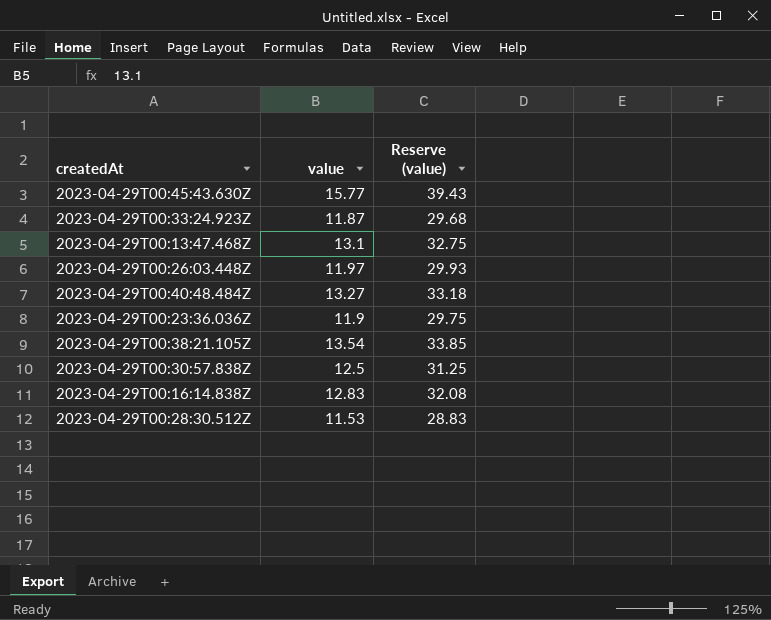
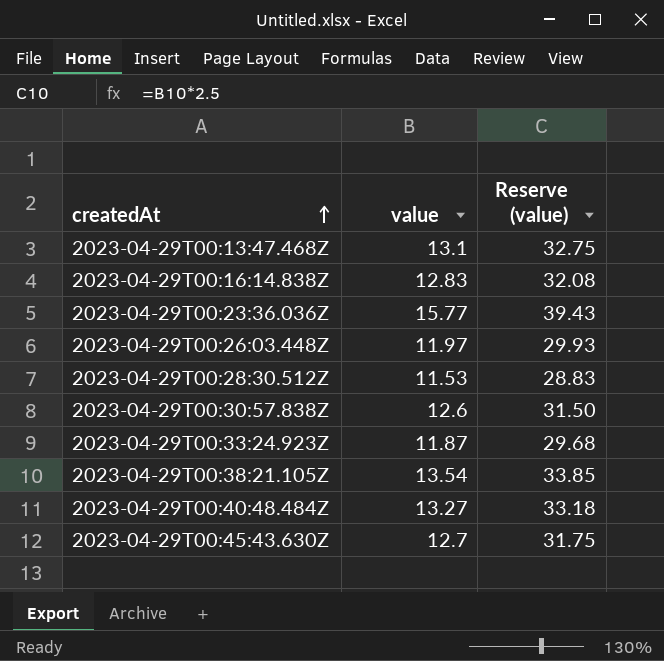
row order: none -> createdAt ascending
2023-04-29T00:23:36.036Z | value: 11.9 -> 15.77
2023-04-29T00:23:36.036Z | Reserve (value): 29.75 -> 39.43
2023-04-29T00:30:57.838Z | value: 12.5 -> 12.6
2023-04-29T00:30:57.838Z | Reserve (value): 31.25 -> 31.50
2023-04-29T00:45:43.630Z | value: 15.77 -> 12.7
2023-04-29T00:45:43.630Z | Reserve (value): 39.43 -> 31.75

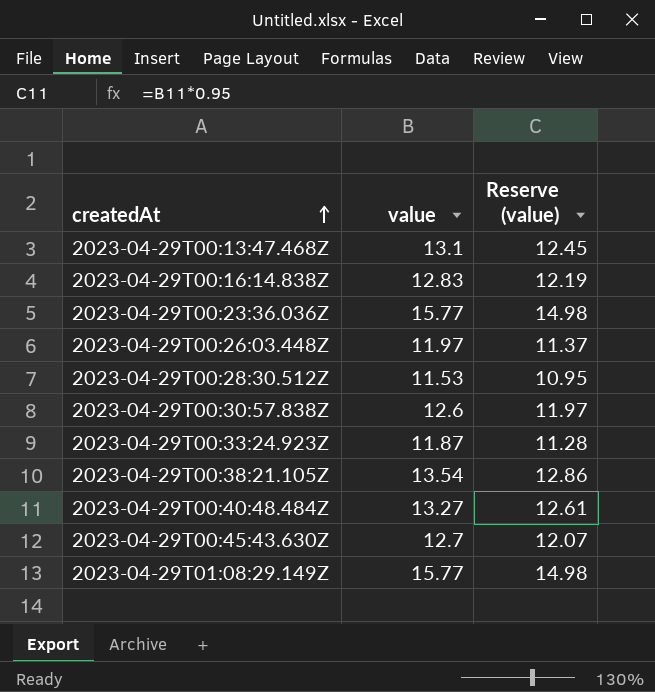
column Reserve (value) | formula: [value] * 2.5 -> [value] * 0.95
row 2023-04-29T01:08:29.149Z: none -> 15.77 | 14.98

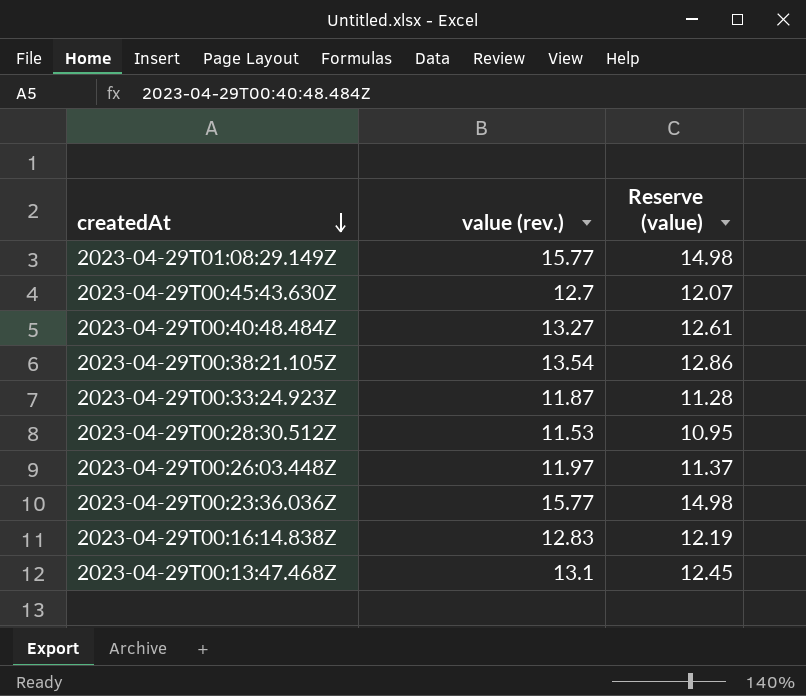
row order: createdAt ascending -> createdAt descending
column name: value -> value (rev.)
row 2023-04-29T00:30:57.838Z: 12.6 | 11.97 -> none

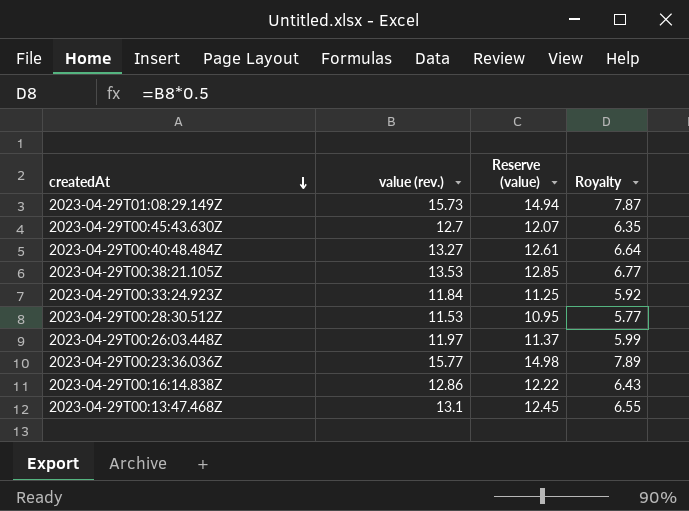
column Royalty | formula: none -> [value (rev.)] * 0.5
2023-04-29T01:08:29.149Z | value (rev.): 15.77 -> 15.73
2023-04-29T01:08:29.149Z | Reserve (value): 14.98 -> 14.94
2023-04-29T00:38:21.105Z | value (rev.): 13.54 -> 13.53
2023-04-29T00:38:21.105Z | Reserve (value): 12.86 -> 12.85
2023-04-29T00:33:24.923Z | value (rev.): 11.87 -> 11.84
2023-04-29T00:33:24.923Z | Reserve (value): 11.28 -> 11.25
2023-04-29T00:16:14.838Z | value (rev.): 12.83 -> 12.86
2023-04-29T00:16:14.838Z | Reserve (value): 12.19 -> 12.22

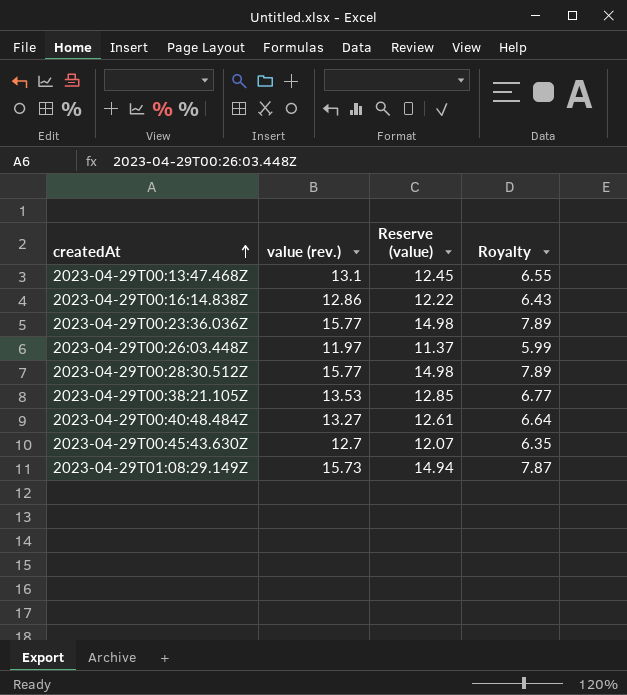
row order: createdAt descending -> createdAt ascending
row 2023-04-29T00:33:24.923Z: 11.84 | 11.25 | 5.92 -> none
2023-04-29T00:28:30.512Z | value (rev.): 11.53 -> 15.77
2023-04-29T00:28:30.512Z | Reserve (value): 10.95 -> 14.98
2023-04-29T00:28:30.512Z | Royalty: 5.77 -> 7.89

